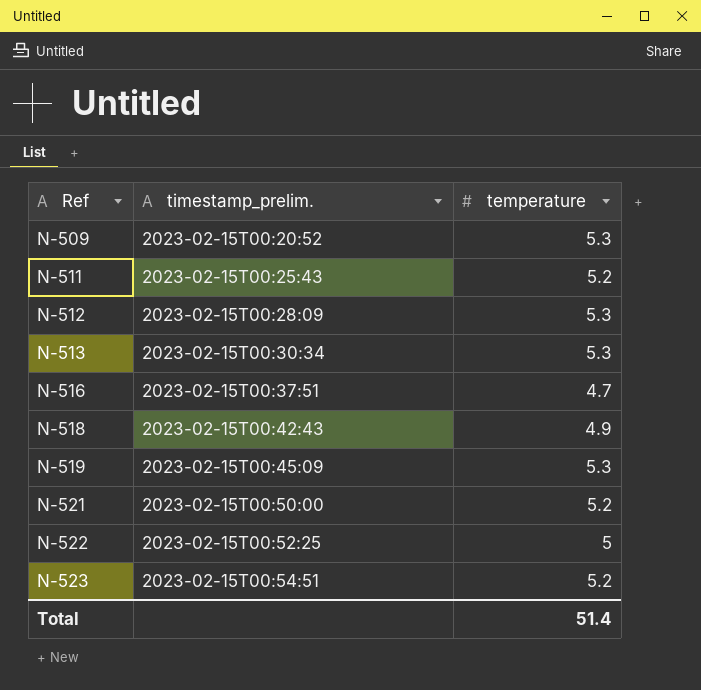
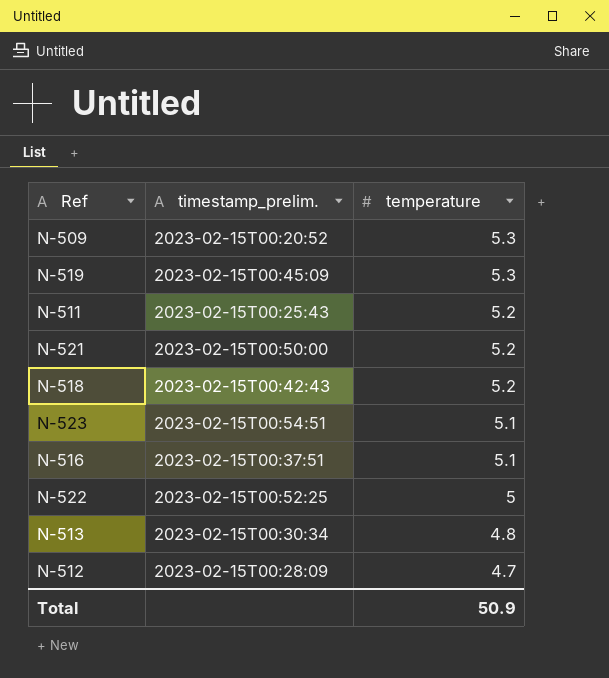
row order: Ref ascending -> temperature descending
N-518 | temperature: 4.9 -> 5.2
N-523 | temperature: 5.2 -> 5.1
N-516 | temperature: 4.7 -> 5.1
N-513 | temperature: 5.3 -> 4.8
N-512 | temperature: 5.3 -> 4.7
Total | temperature: 51.4 -> 50.9

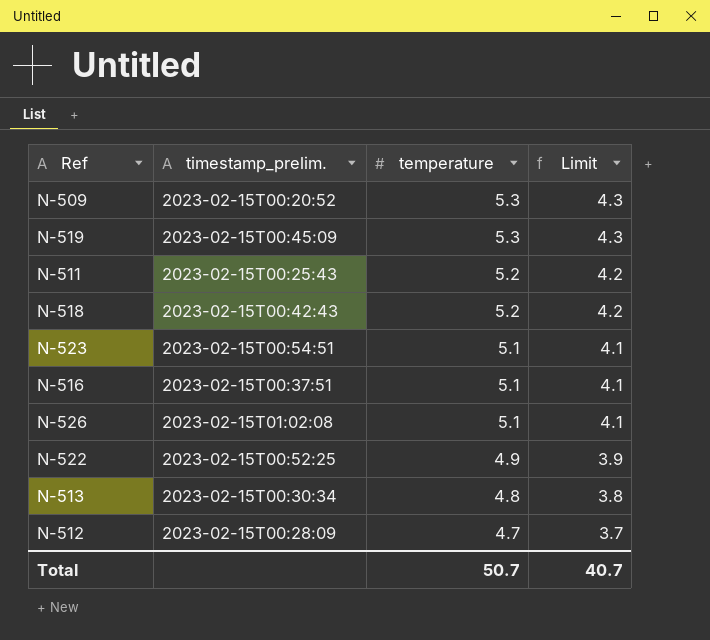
column Limit | formula: none -> [temperature] - 1
row N-521: 2023-02-15T00:50:00 | 5.2 -> none
row N-526: none -> 2023-02-15T01:02:08 | 5.1 | 4.1
N-522 | temperature: 5 -> 4.9
Total | temperature: 50.9 -> 50.7

